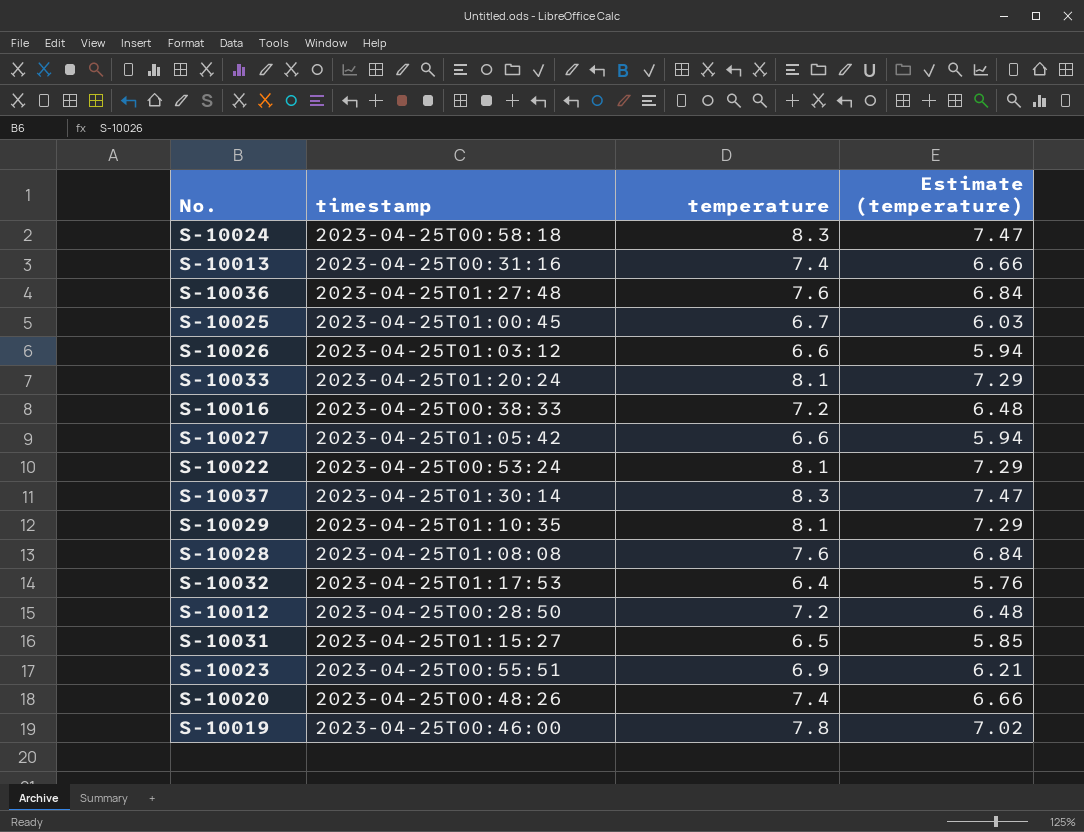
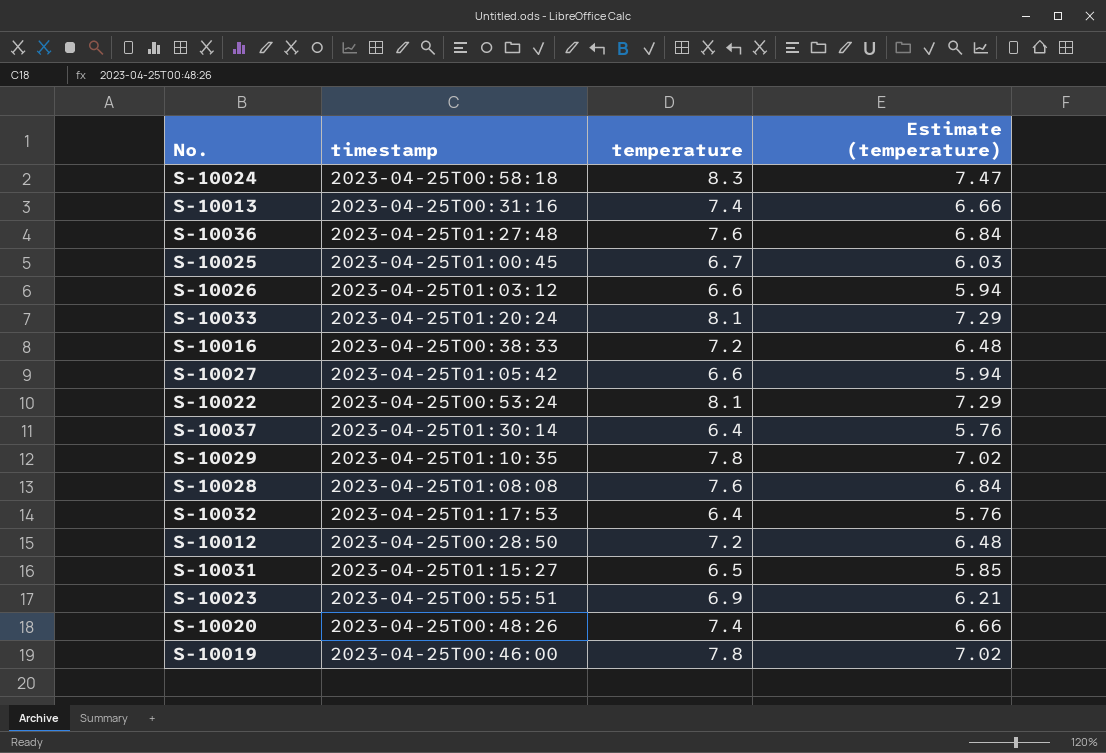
S-10037 | temperature: 8.3 -> 6.4
S-10037 | Estimate (temperature): 7.47 -> 5.76
S-10029 | temperature: 8.1 -> 7.8
S-10029 | Estimate (temperature): 7.29 -> 7.02

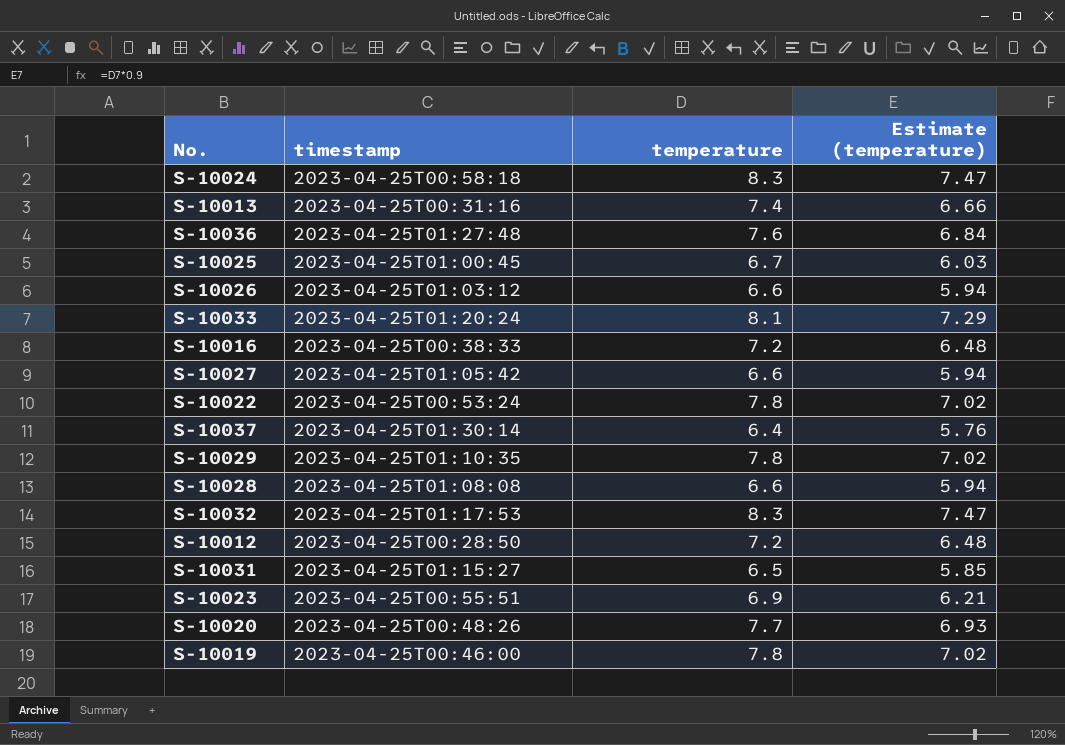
S-10022 | temperature: 8.1 -> 7.8
S-10022 | Estimate (temperature): 7.29 -> 7.02
S-10028 | temperature: 7.6 -> 6.6
S-10028 | Estimate (temperature): 6.84 -> 5.94
S-10032 | temperature: 6.4 -> 8.3
S-10032 | Estimate (temperature): 5.76 -> 7.47
S-10020 | temperature: 7.4 -> 7.7
S-10020 | Estimate (temperature): 6.66 -> 6.93

